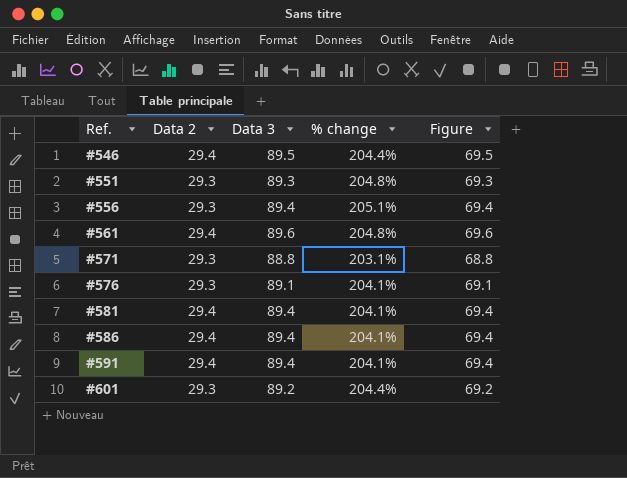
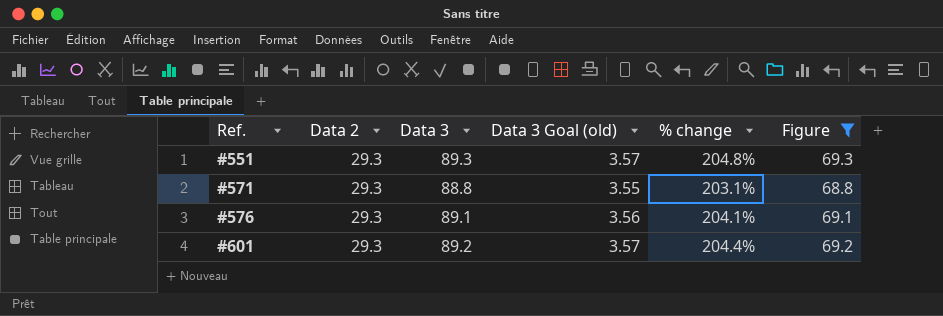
filter: none -> Figure <= 69.3
column Data 3 Goal (old) | formula: none -> [Data 3] * 0.04

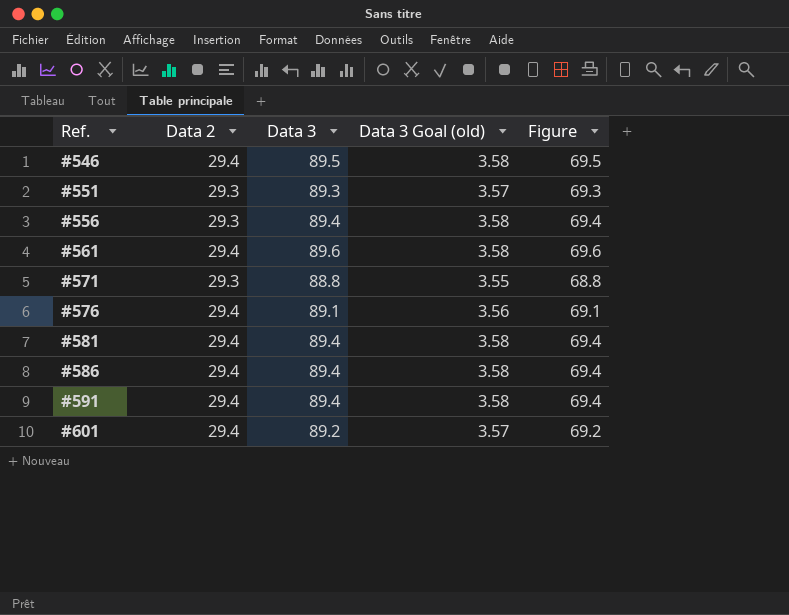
filter: Figure <= 69.3 -> none
column % change | formula: ([Data 3] - [Data 2]) / [Data 2] -> none
#576 | Data 2: 29.3 -> 29.4
#601 | Data 2: 29.3 -> 29.4

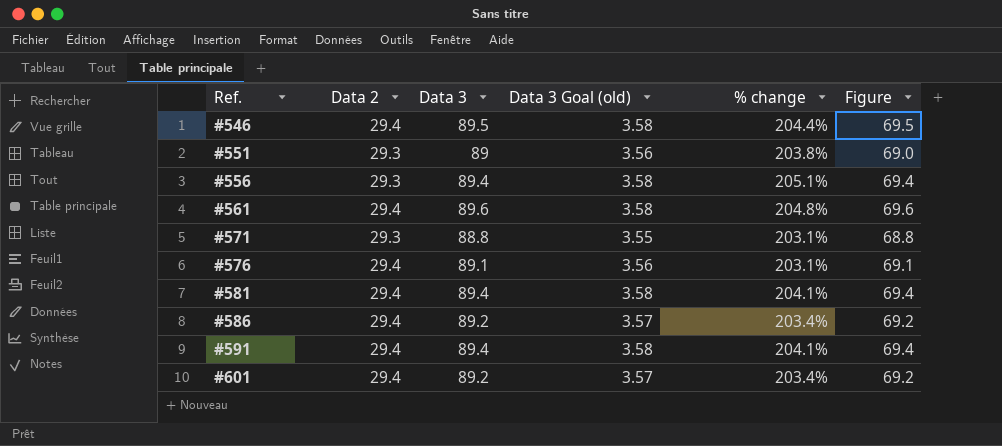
column % change | formula: none -> ([Data 3] - [Data 2]) / [Data 2]
#551 | Data 3: 89.3 -> 89
#551 | Data 3 Goal (old): 3.57 -> 3.56
#551 | Figure: 69.3 -> 69.0
#586 | Data 3: 89.4 -> 89.2
#586 | Data 3 Goal (old): 3.58 -> 3.57
#586 | Figure: 69.4 -> 69.2

